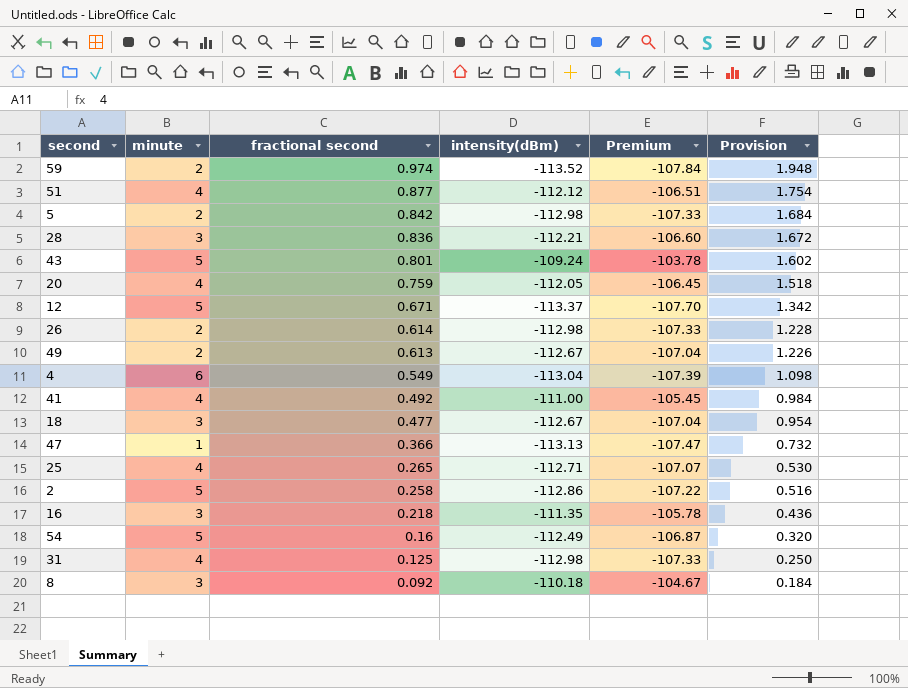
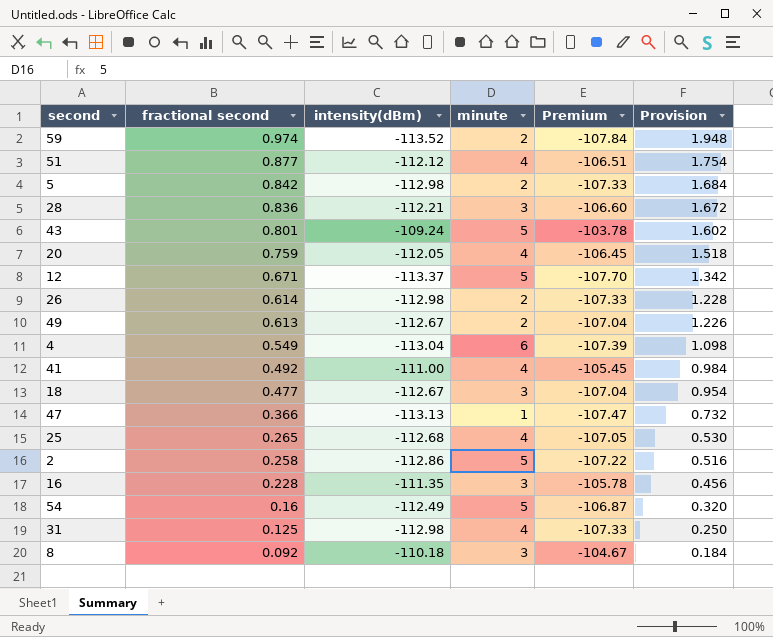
column minute | position: 2 -> 4
25 | intensity(dBm): -112.71 -> -112.68
25 | Premium: -107.07 -> -107.05
16 | fractional second: 0.218 -> 0.228
16 | Provision: 0.436 -> 0.456

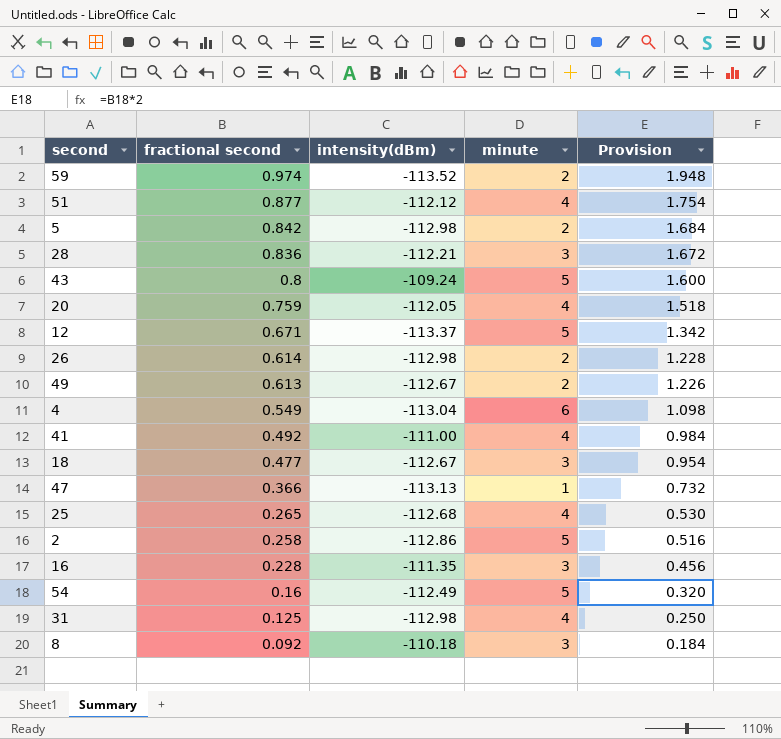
column Premium | formula: [intensity(dBm)] * 0.95 -> none
43 | fractional second: 0.801 -> 0.8
43 | Provision: 1.602 -> 1.600

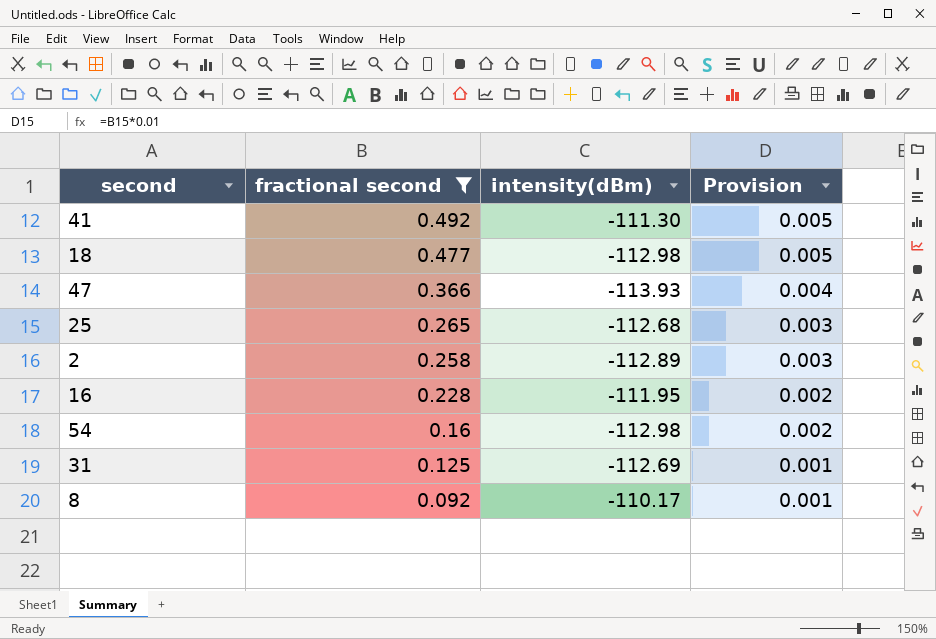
filter: none -> fractional second <= 0.492
column minute | position: 4 -> none
column Provision | formula: [fractional second] * 2 -> [fractional second] * 0.01
41 | intensity(dBm): -111.00 -> -111.30
18 | intensity(dBm): -112.67 -> -112.98
47 | intensity(dBm): -113.13 -> -113.93
2 | intensity(dBm): -112.86 -> -112.89
16 | intensity(dBm): -111.35 -> -111.95
54 | intensity(dBm): -112.49 -> -112.98
31 | intensity(dBm): -112.98 -> -112.69
8 | intensity(dBm): -110.18 -> -110.17

